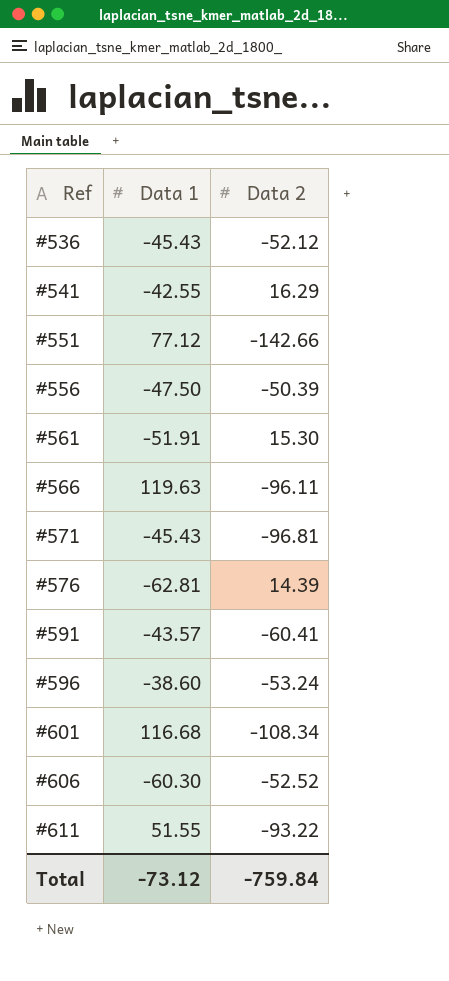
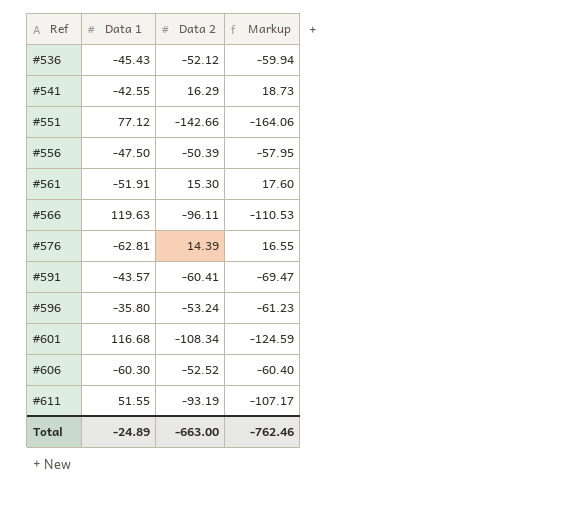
column Markup | formula: none -> [Data 2] * 1.15
row #571: -45.43 | -96.81 -> none
#596 | Data 1: -38.60 -> -35.80
#611 | Data 2: -93.22 -> -93.19
Total | Data 1: -73.12 -> -24.89
Total | Data 2: -759.84 -> -663.00

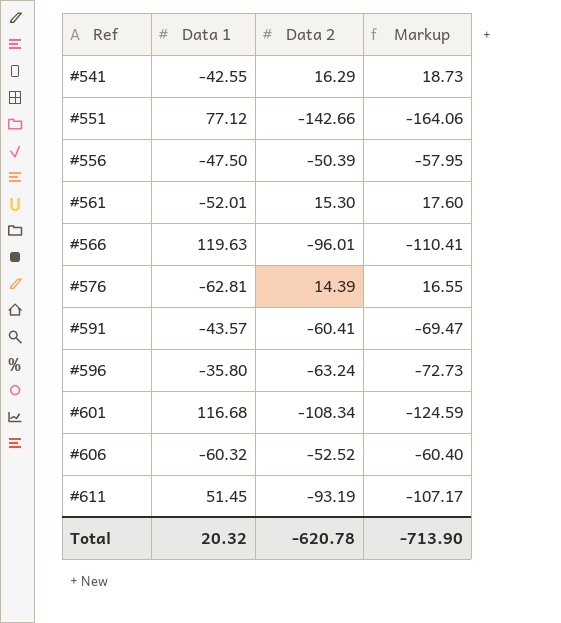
row #536: -45.43 | -52.12 | -59.94 -> none
#561 | Data 1: -51.91 -> -52.01
#566 | Data 2: -96.11 -> -96.01
#566 | Markup: -110.53 -> -110.41
#596 | Data 2: -53.24 -> -63.24
#596 | Markup: -61.23 -> -72.73
#606 | Data 1: -60.30 -> -60.32
#611 | Data 1: 51.55 -> 51.45
Total | Data 1: -24.89 -> 20.32
Total | Data 2: -663.00 -> -620.78
Total | Markup: -762.46 -> -713.90

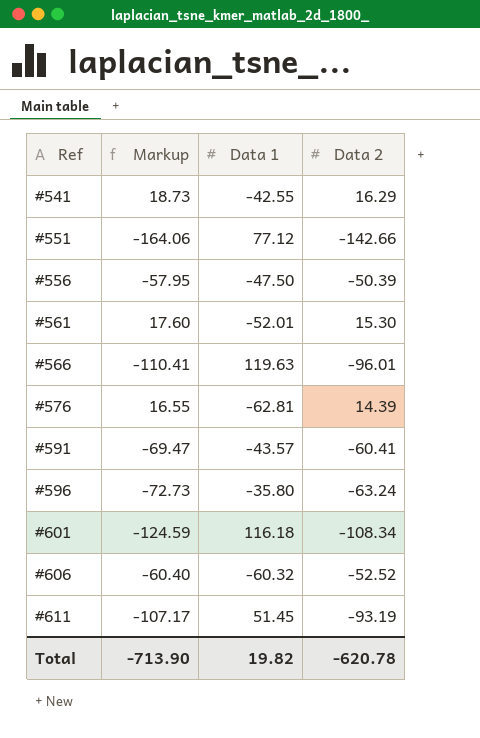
column Markup | position: 4 -> 2
#601 | Data 1: 116.68 -> 116.18
Total | Data 1: 20.32 -> 19.82

